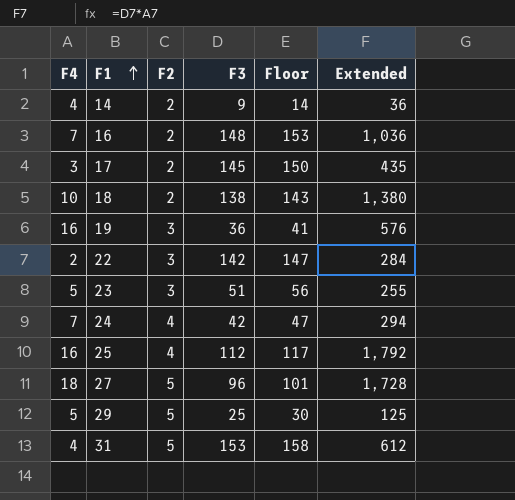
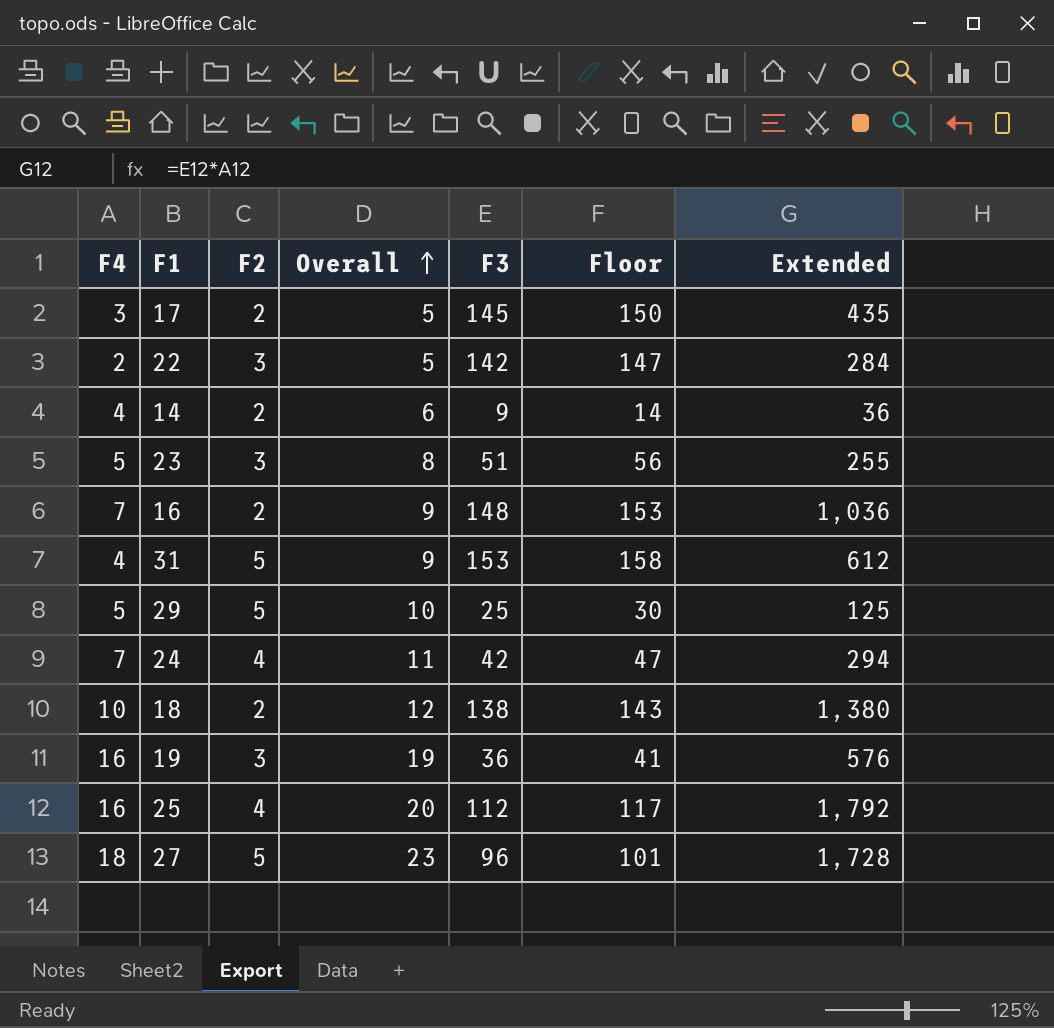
row order: F1 ascending -> Overall ascending
column Overall | formula: none -> [F4] + [F2]

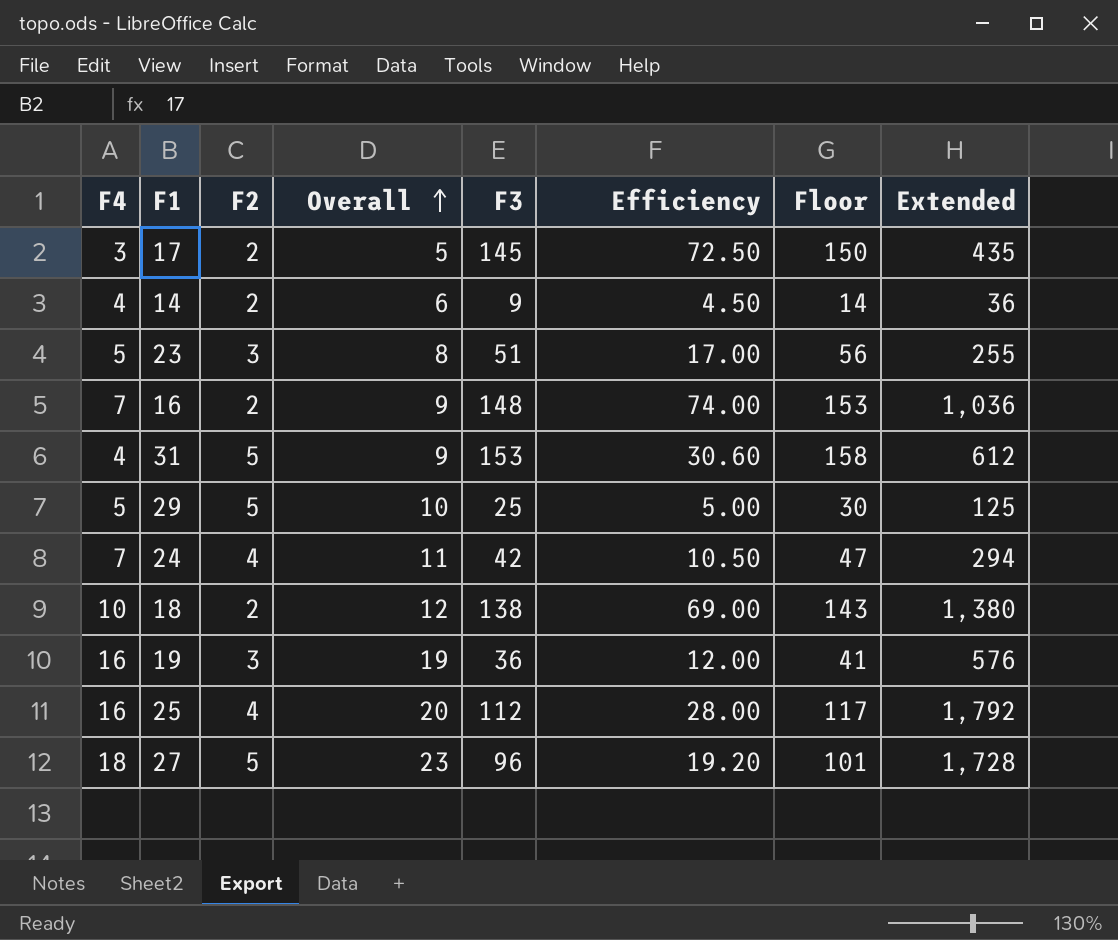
column Efficiency | formula: none -> [F3] / [F2]
row 22: 2 | 3 | 5 | 142 | 147 | 284 -> none

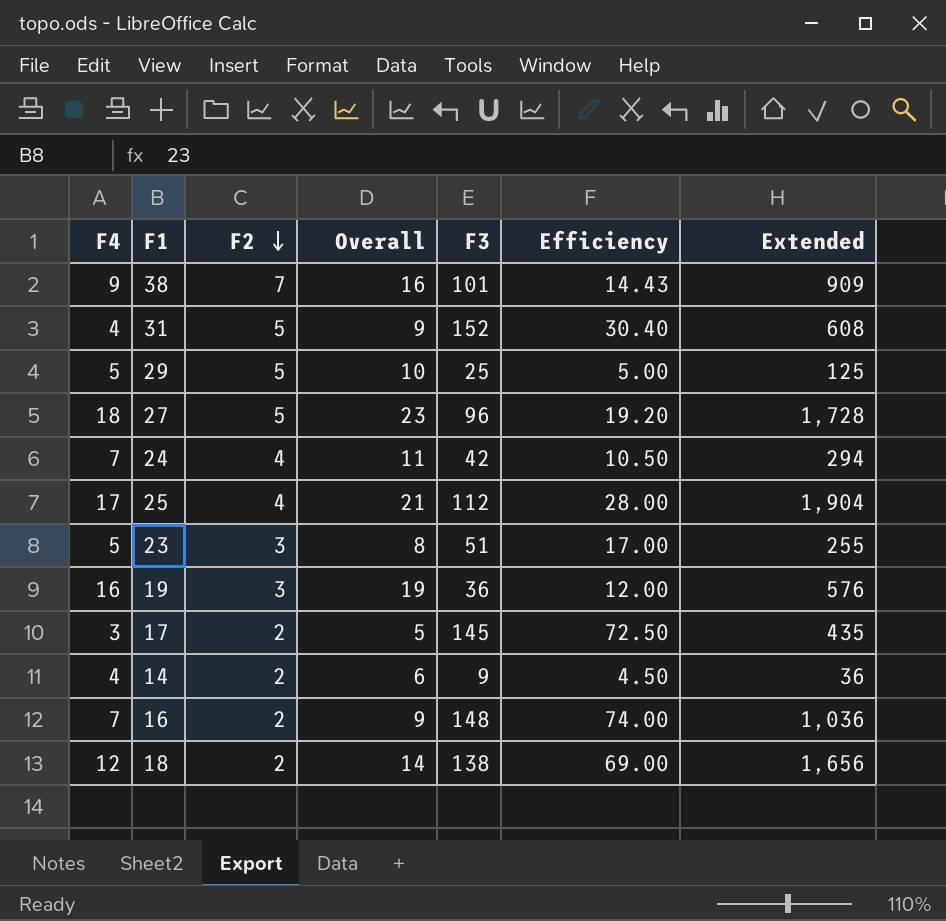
row order: Overall ascending -> F2 descending
column Floor | formula: [F3] + 5 -> none
row 38: none -> 9 | 7 | 16 | 101 | 14.43 | 909
31 | F3: 153 -> 152
31 | Efficiency: 30.60 -> 30.40
31 | Extended: 612 -> 608
25 | F4: 16 -> 17
25 | Overall: 20 -> 21
25 | Extended: 1,792 -> 1,904
18 | F4: 10 -> 12
18 | Overall: 12 -> 14
18 | Extended: 1,380 -> 1,656

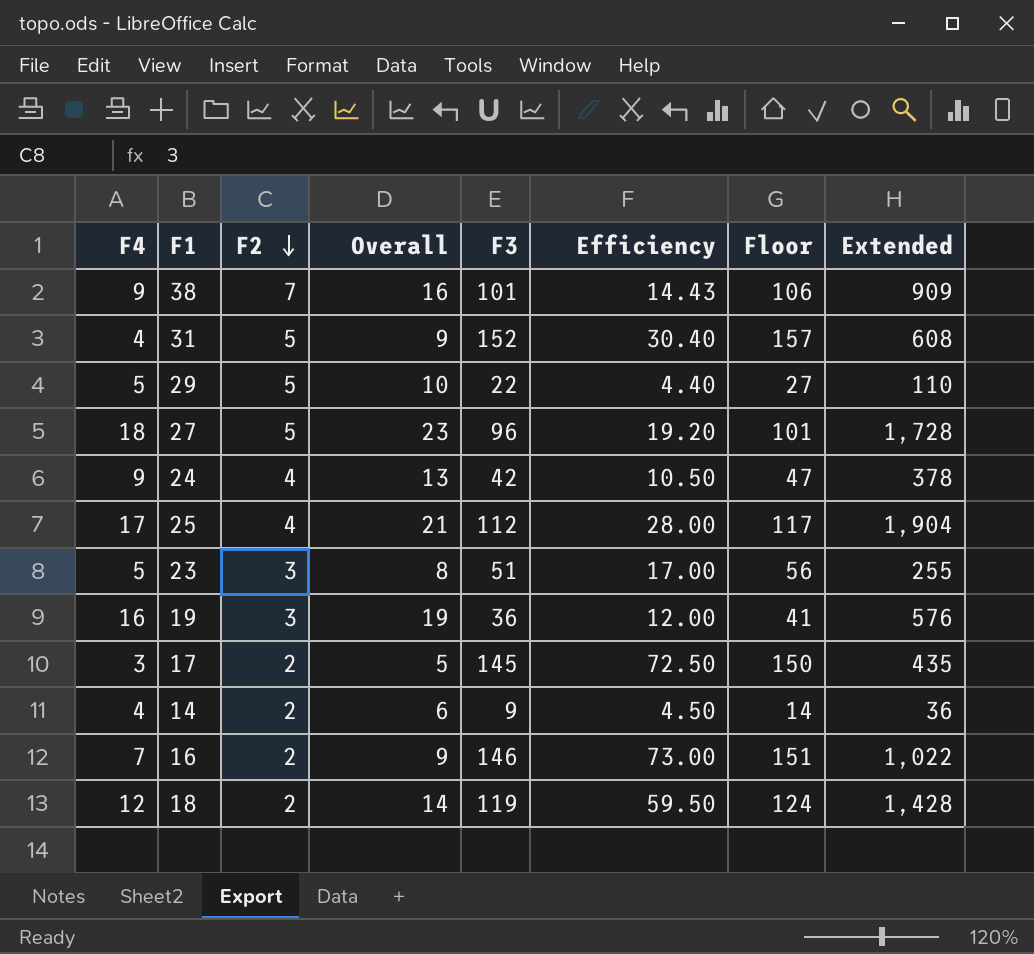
column Floor | formula: none -> [F3] + 5
29 | F3: 25 -> 22
29 | Efficiency: 5.00 -> 4.40
29 | Extended: 125 -> 110
24 | F4: 7 -> 9
24 | Overall: 11 -> 13
24 | Extended: 294 -> 378
16 | F3: 148 -> 146
16 | Efficiency: 74.00 -> 73.00
16 | Extended: 1,036 -> 1,022
18 | F3: 138 -> 119
18 | Efficiency: 69.00 -> 59.50
18 | Extended: 1,656 -> 1,428

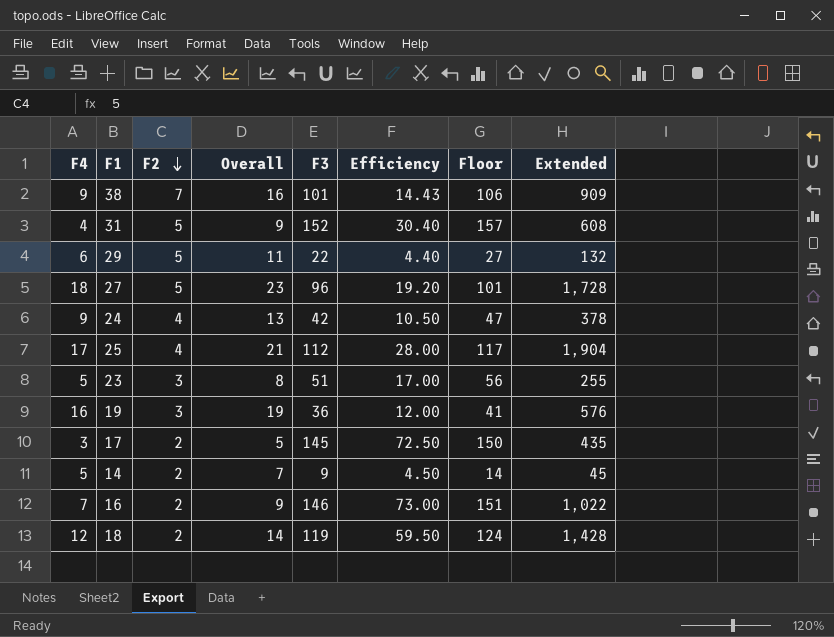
29 | F4: 5 -> 6
29 | Overall: 10 -> 11
29 | Extended: 110 -> 132
14 | F4: 4 -> 5
14 | Overall: 6 -> 7
14 | Extended: 36 -> 45

